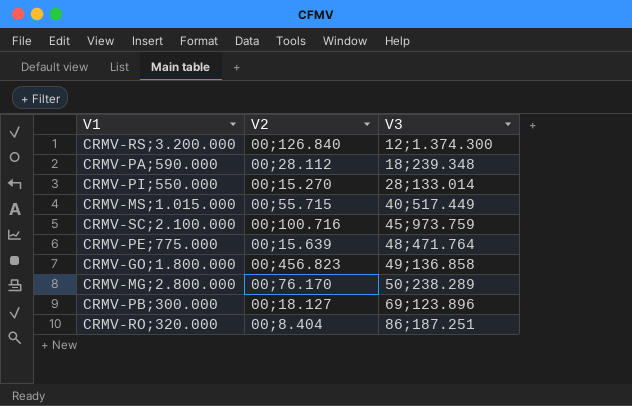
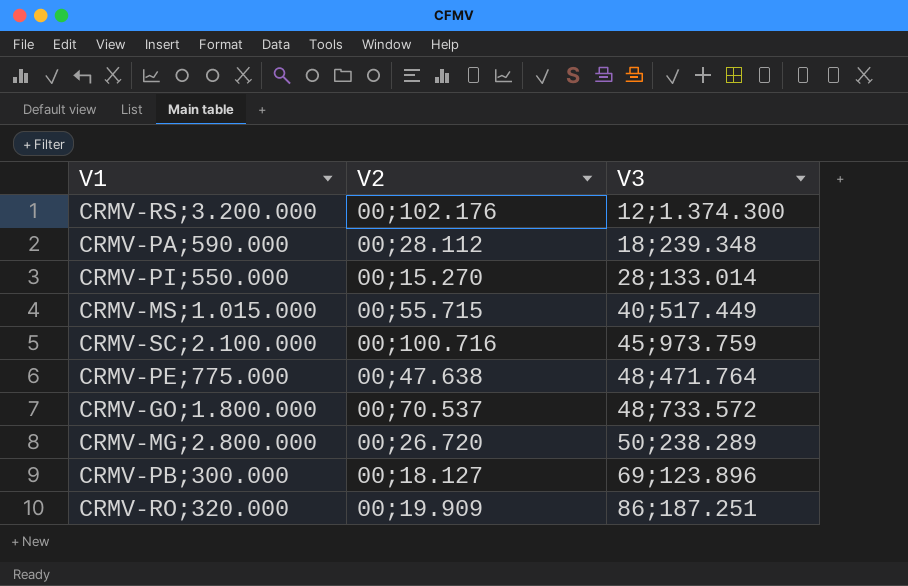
CRMV-RS;3.200.000 | V2: 00;126.840 -> 00;102.176
CRMV-PE;775.000 | V2: 00;15.639 -> 00;47.638
CRMV-GO;1.800.000 | V2: 00;456.823 -> 00;70.537
CRMV-GO;1.800.000 | V3: 49;136.858 -> 48;733.572
CRMV-MG;2.800.000 | V2: 00;76.170 -> 00;26.720
CRMV-RO;320.000 | V2: 00;8.404 -> 00;19.909

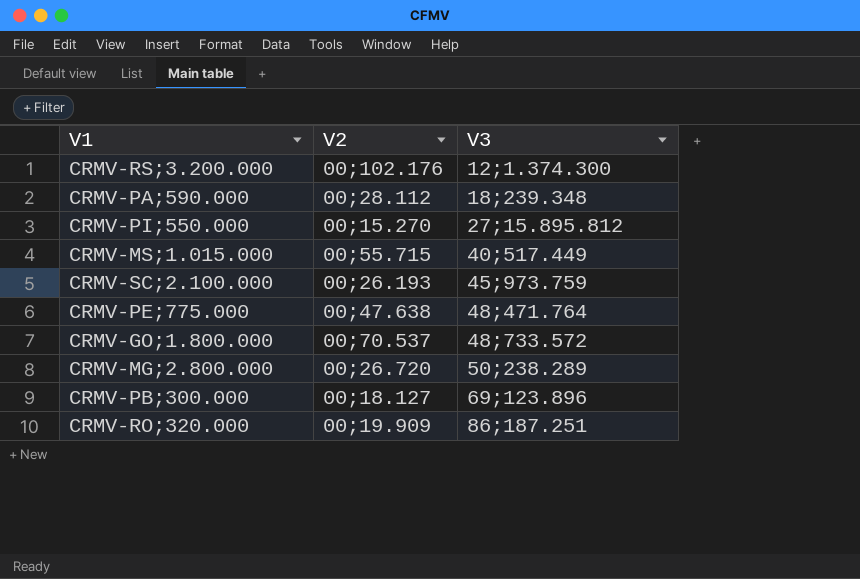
CRMV-PI;550.000 | V3: 28;133.014 -> 27;15.895.812
CRMV-SC;2.100.000 | V2: 00;100.716 -> 00;26.193

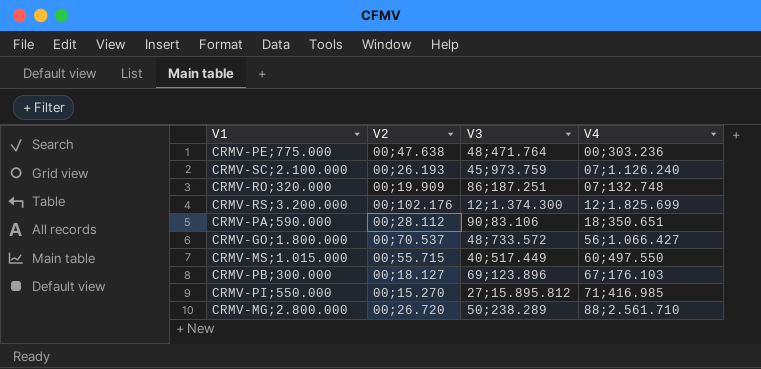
row order: V3 ascending -> V4 ascending
column V4 | position: none -> 4
CRMV-PA;590.000 | V3: 18;239.348 -> 90;83.106

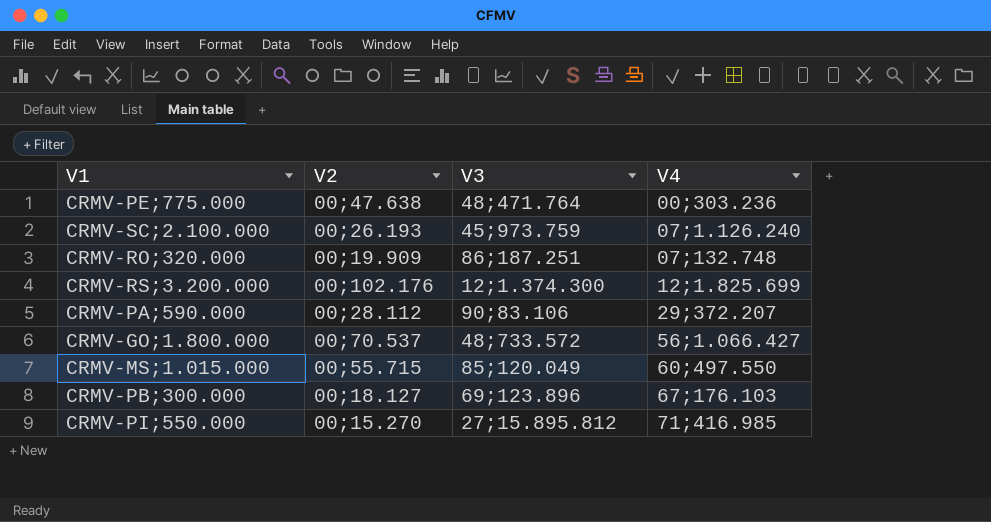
row CRMV-MG;2.800.000: 00;26.720 | 50;238.289 | 88;2.561.710 -> none
CRMV-PA;590.000 | V4: 18;350.651 -> 29;372.207
CRMV-MS;1.015.000 | V3: 40;517.449 -> 85;120.049

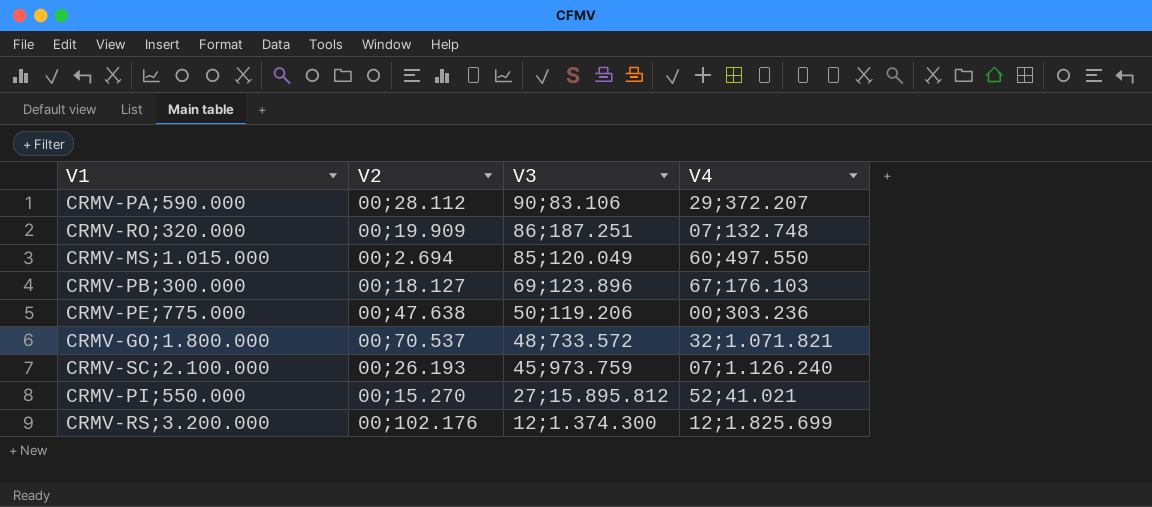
row order: V4 ascending -> V3 descending
CRMV-MS;1.015.000 | V2: 00;55.715 -> 00;2.694
CRMV-PE;775.000 | V3: 48;471.764 -> 50;119.206
CRMV-GO;1.800.000 | V4: 56;1.066.427 -> 32;1.071.821
CRMV-PI;550.000 | V4: 71;416.985 -> 52;41.021

